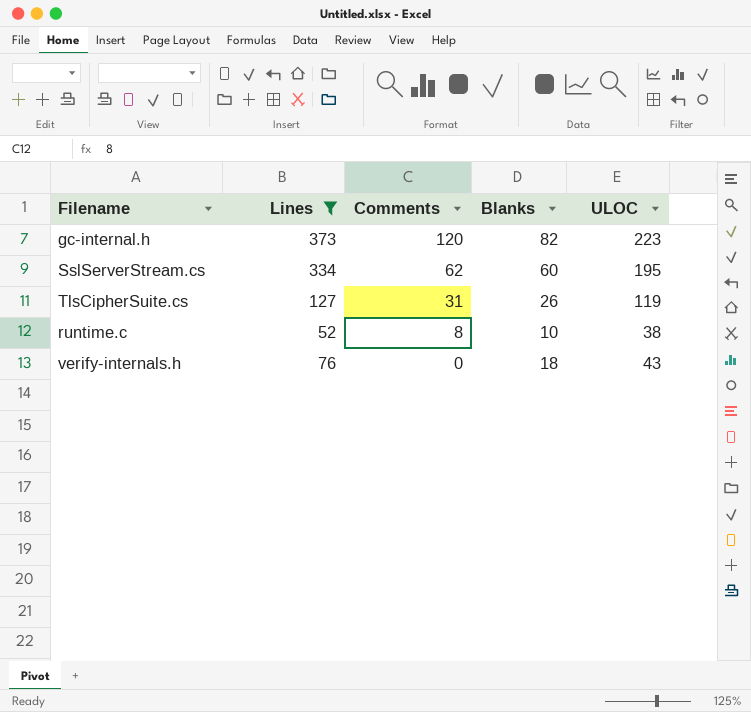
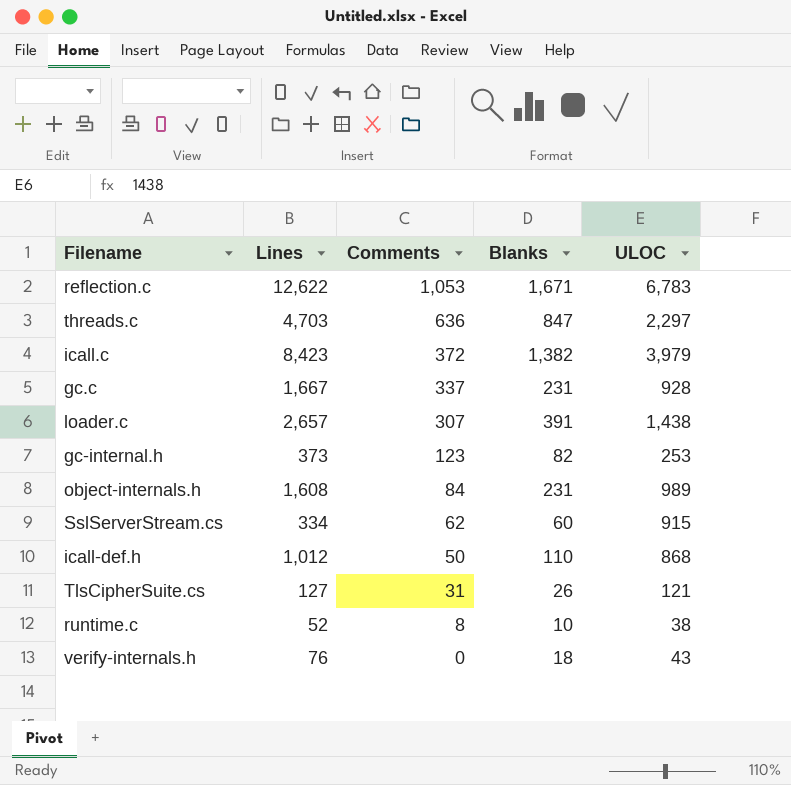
filter: Lines <= 373 -> none
gc-internal.h | Comments: 120 -> 123
gc-internal.h | ULOC: 223 -> 253
SslServerStream.cs | ULOC: 195 -> 915
TlsCipherSuite.cs | ULOC: 119 -> 121

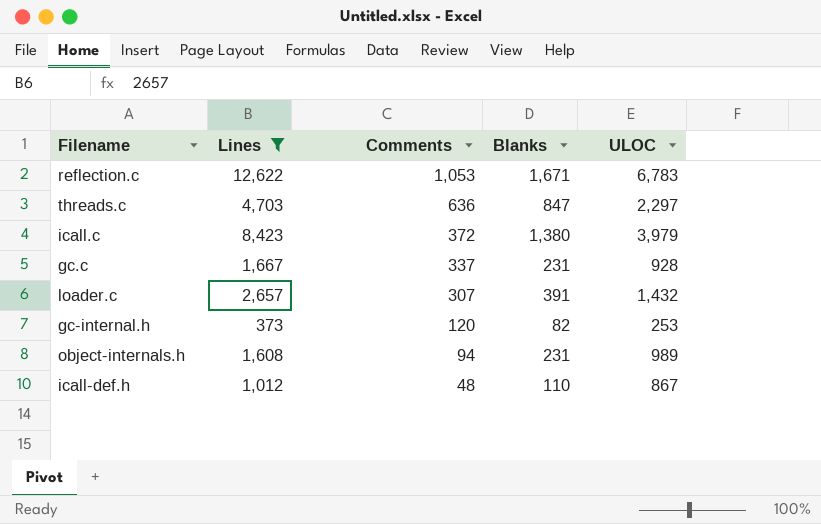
filter: none -> Lines >= 373
icall.c | Blanks: 1,382 -> 1,380
loader.c | ULOC: 1,438 -> 1,432
gc-internal.h | Comments: 123 -> 120
object-internals.h | Comments: 84 -> 94
icall-def.h | Comments: 50 -> 48
icall-def.h | ULOC: 868 -> 867

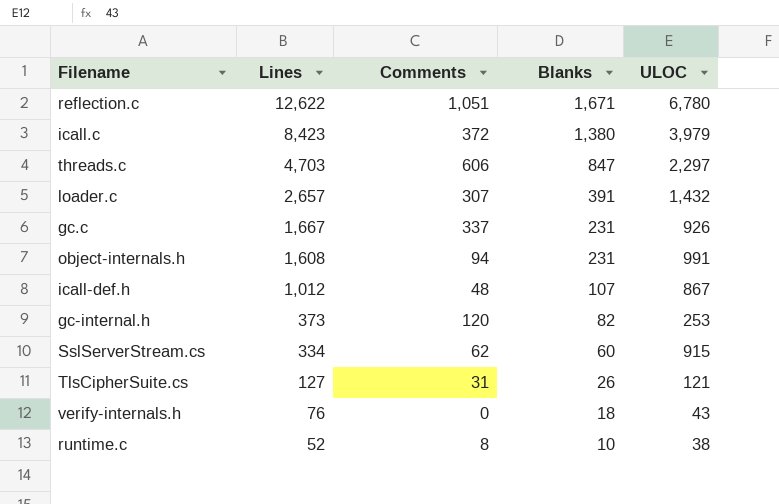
filter: Lines >= 373 -> none
row order: Comments descending -> Lines descending
reflection.c | Comments: 1,053 -> 1,051
reflection.c | ULOC: 6,783 -> 6,780
threads.c | Comments: 636 -> 606
gc.c | ULOC: 928 -> 926
object-internals.h | ULOC: 989 -> 991
icall-def.h | Blanks: 110 -> 107

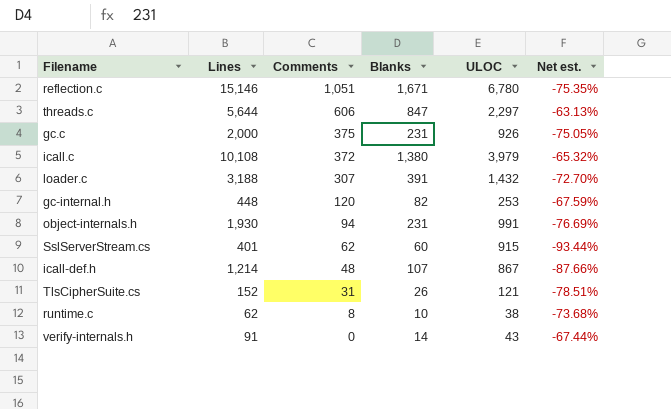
row order: Lines descending -> Comments descending
column Net est. | formula: none -> ([Blanks] - [ULOC]) / [ULOC]
reflection.c | Lines: 12,622 -> 15,146
threads.c | Lines: 4,703 -> 5,644
gc.c | Lines: 1,667 -> 2,000
gc.c | Comments: 337 -> 375
icall.c | Lines: 8,423 -> 10,108
loader.c | Lines: 2,657 -> 3,188
gc-internal.h | Lines: 373 -> 448
object-internals.h | Lines: 1,608 -> 1,930
SslServerStream.cs | Lines: 334 -> 401
icall-def.h | Lines: 1,012 -> 1,214
TlsCipherSuite.cs | Lines: 127 -> 152
runtime.c | Lines: 52 -> 62
verify-internals.h | Lines: 76 -> 91
verify-internals.h | Blanks: 18 -> 14

